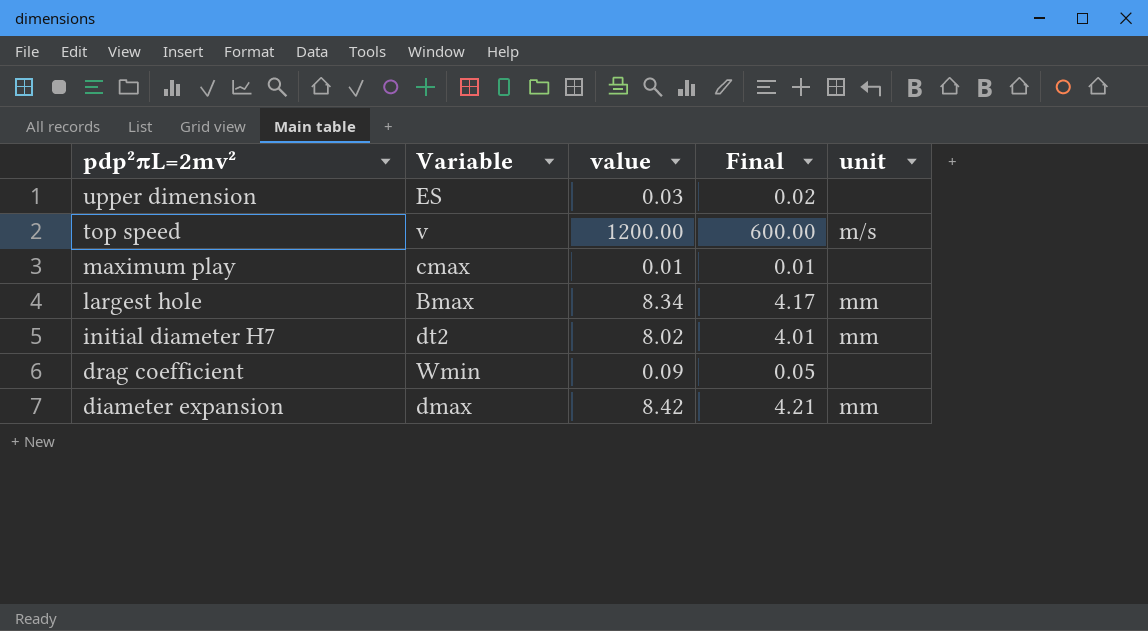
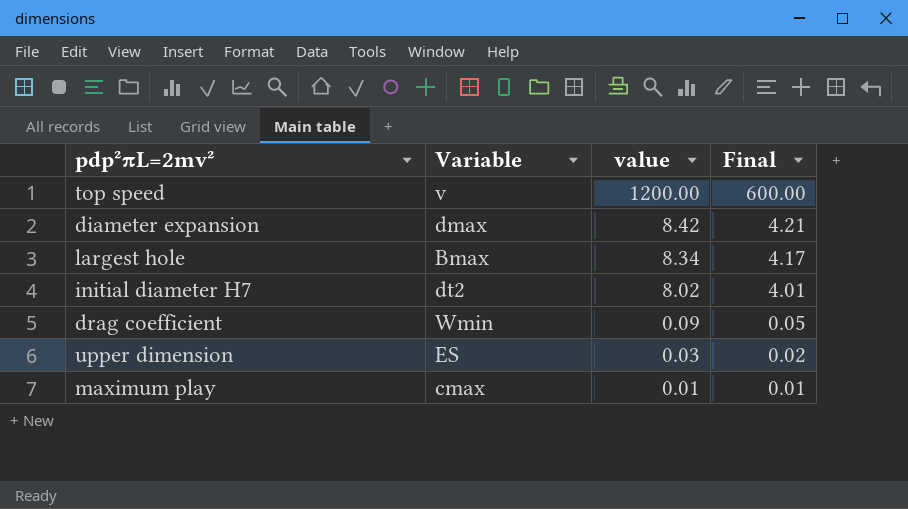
row order: pdp²πL=2mv² descending -> value descending
column unit | position: 5 -> none

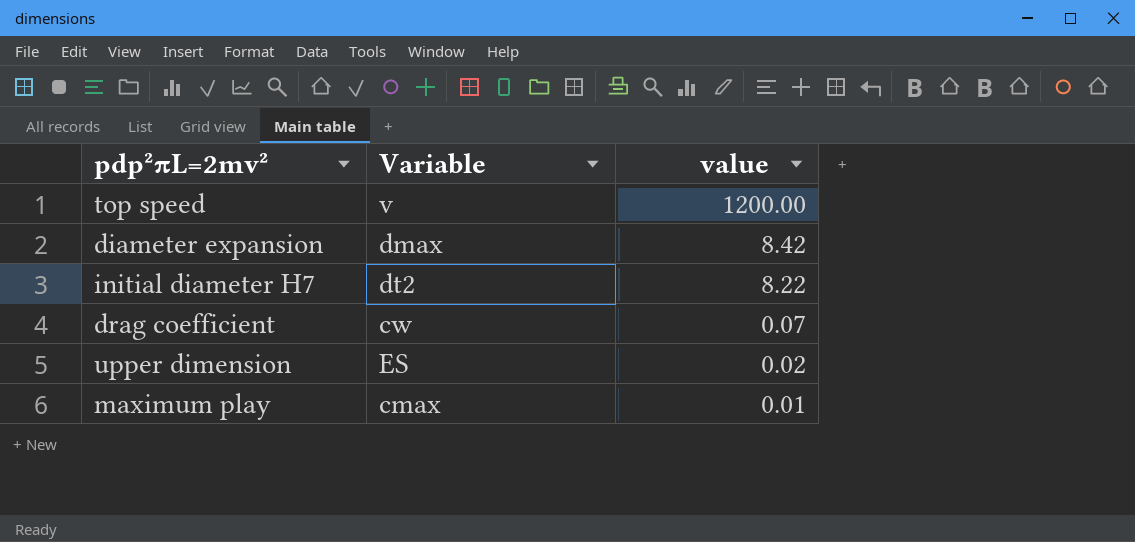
column Final | formula: [value] * 0.5 -> none
row largest hole: Bmax | 8.34 | 4.17 -> none
initial diameter H7 | value: 8.02 -> 8.22
drag coefficient | Variable: Wmin -> cw
drag coefficient | value: 0.09 -> 0.07
upper dimension | value: 0.03 -> 0.02

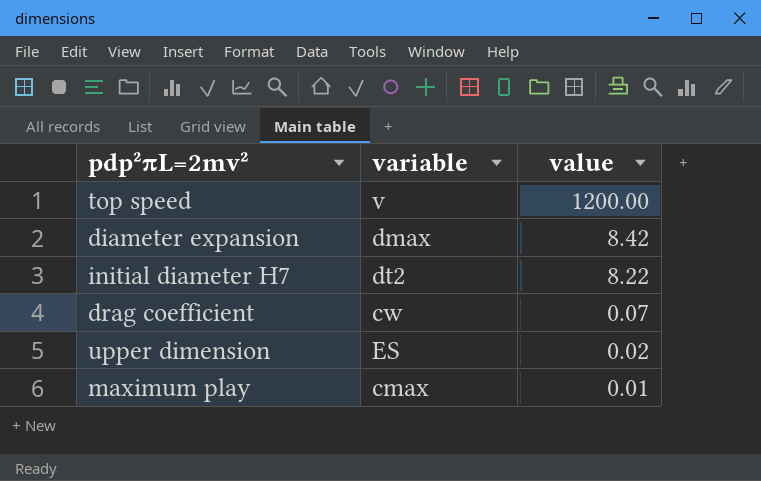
column name: Variable -> variable

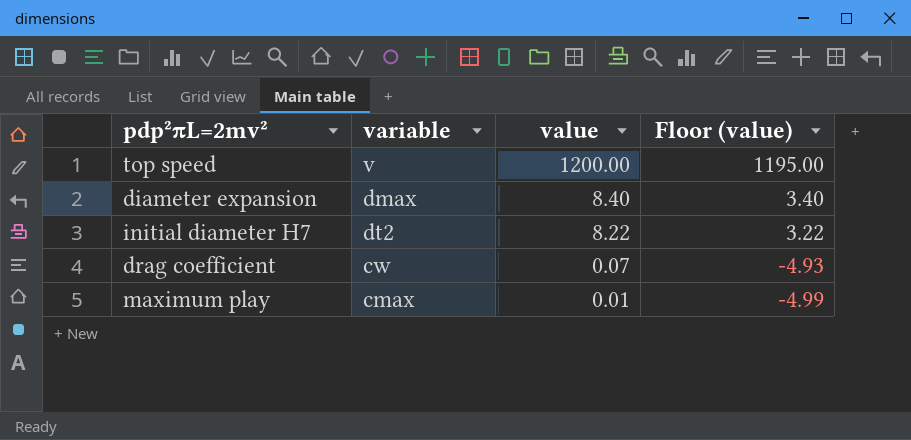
column Floor (value) | formula: none -> [value] - 5
row upper dimension: ES | 0.02 -> none
diameter expansion | value: 8.42 -> 8.40

